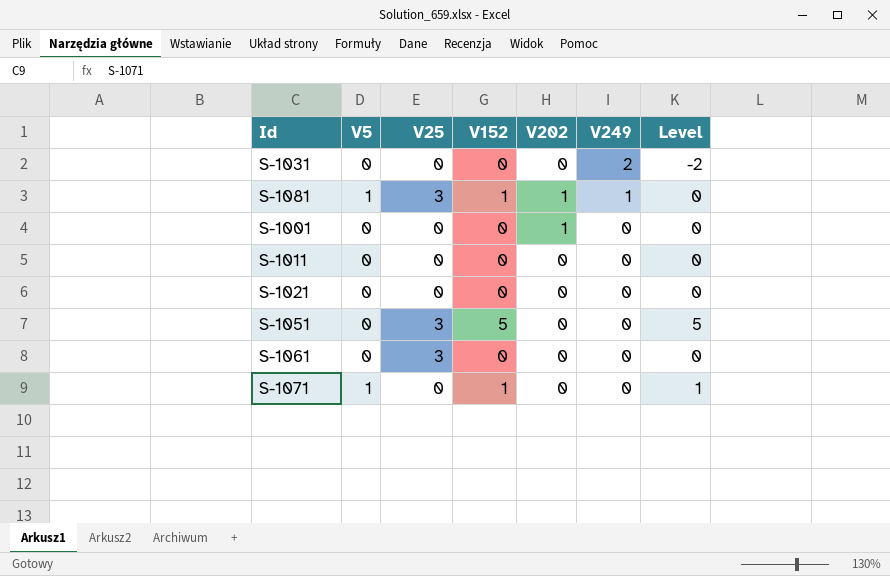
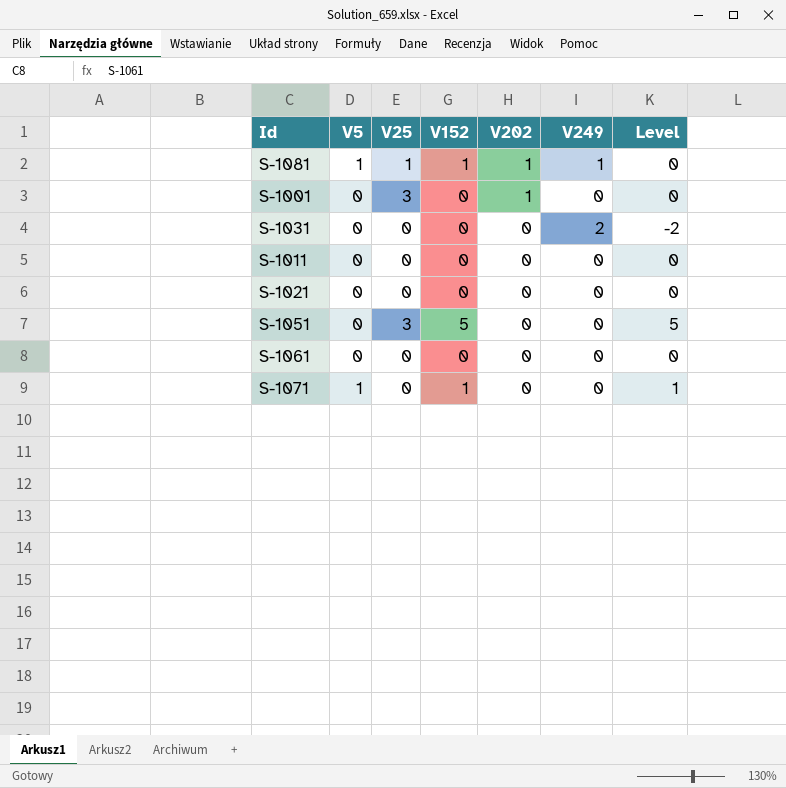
row order: V249 descending -> V202 descending
S-1081 | V25: 3 -> 1
S-1001 | V25: 0 -> 3
S-1061 | V25: 3 -> 0

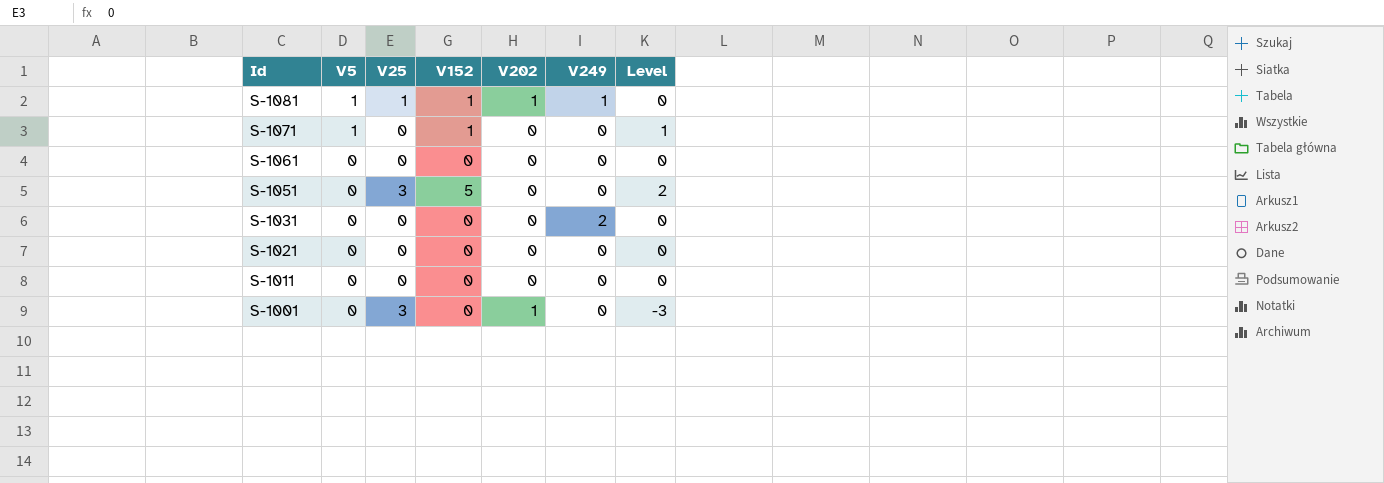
row order: V202 descending -> Id descending
column Level | formula: [V152] - [V249] -> [V152] - [V25]

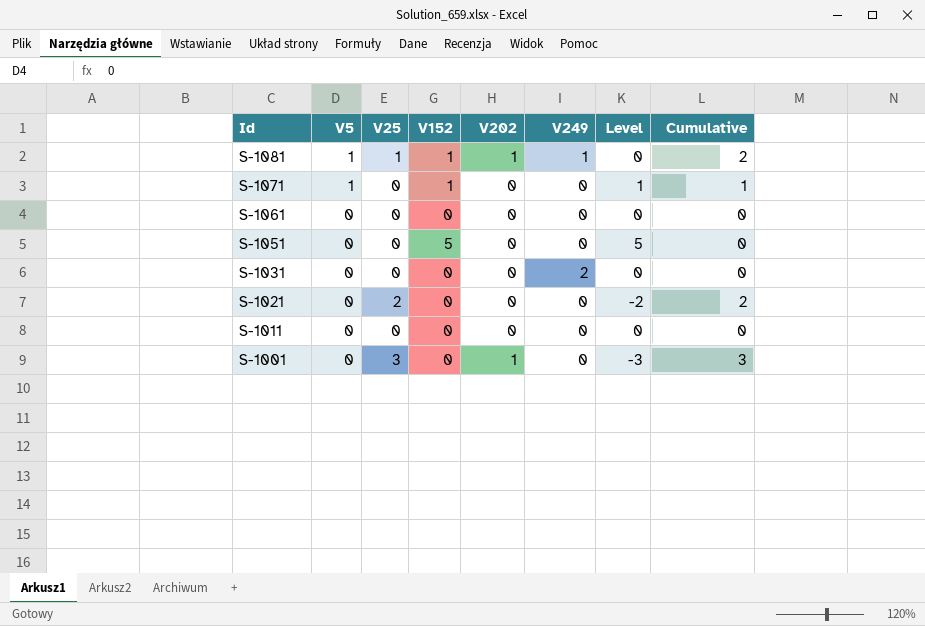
column Cumulative | formula: none -> [V5] + [V25]
S-1051 | V25: 3 -> 0
S-1051 | Level: 2 -> 5
S-1021 | V25: 0 -> 2
S-1021 | Level: 0 -> -2

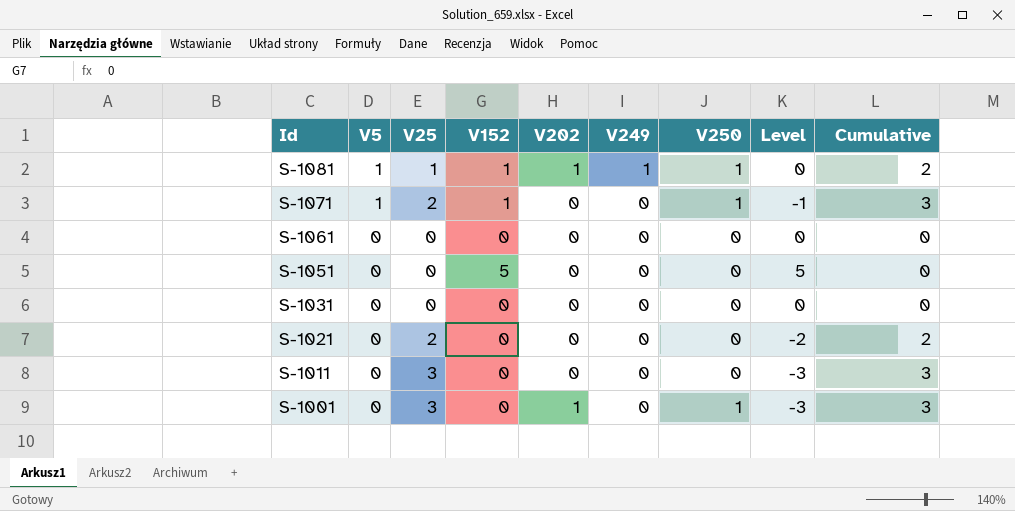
column V250 | position: none -> 7
S-1071 | V25: 0 -> 2
S-1071 | Level: 1 -> -1
S-1071 | Cumulative: 1 -> 3
S-1031 | V249: 2 -> 0
S-1011 | V25: 0 -> 3
S-1011 | Level: 0 -> -3
S-1011 | Cumulative: 0 -> 3

